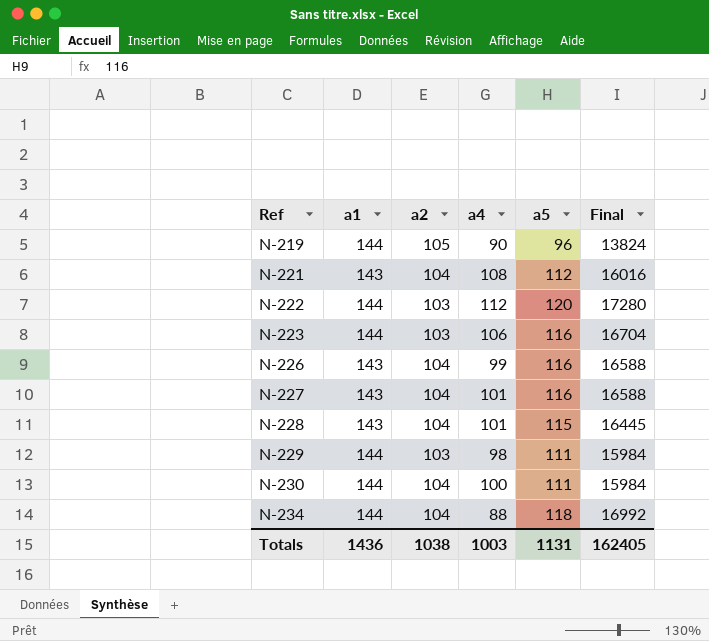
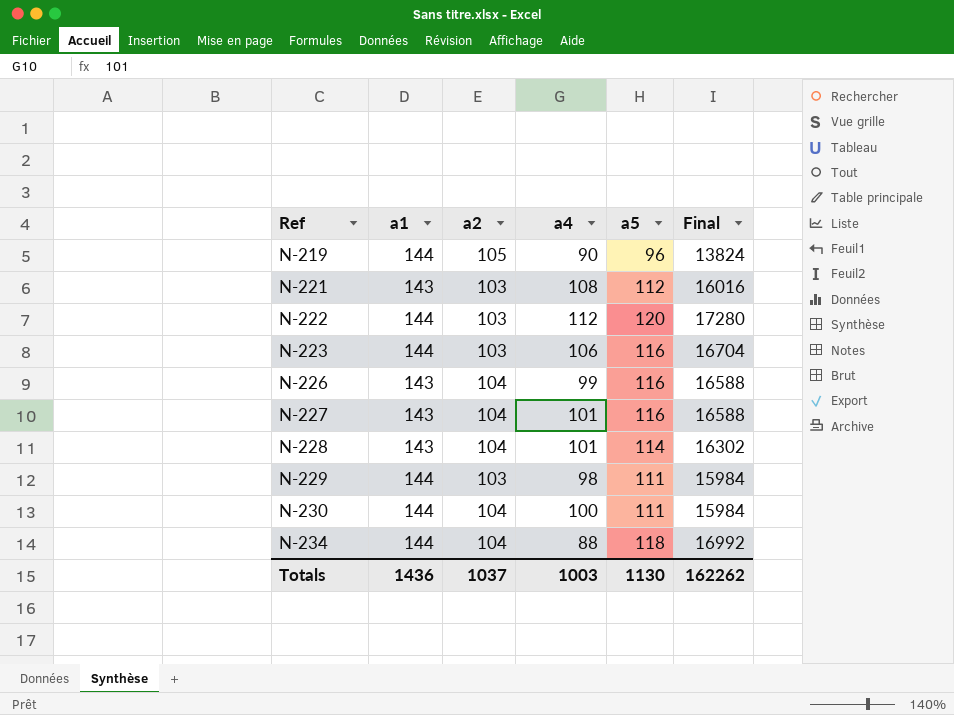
N-221 | a2: 104 -> 103
N-228 | a5: 115 -> 114
N-228 | Final: 16445 -> 16302
Totals | a2: 1038 -> 1037
Totals | a5: 1131 -> 1130
Totals | Final: 162405 -> 162262

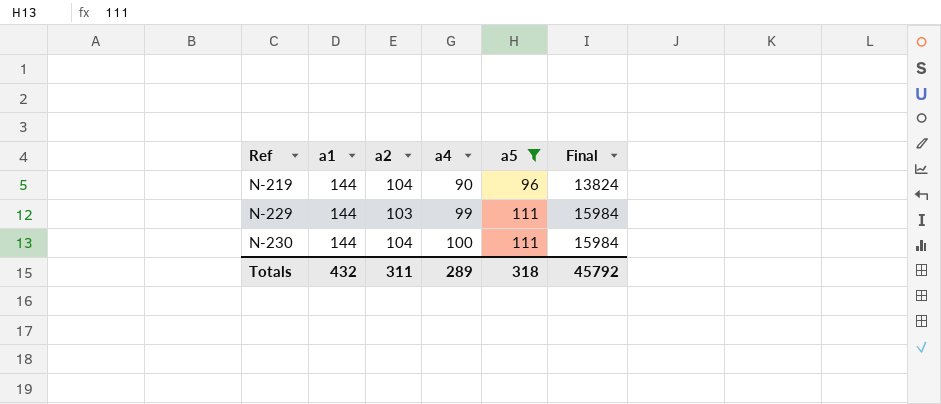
filter: none -> a5 <= 111
N-219 | a2: 105 -> 104
N-229 | a4: 98 -> 99
Totals | a1: 1436 -> 432
Totals | a2: 1037 -> 311
Totals | a4: 1003 -> 289
Totals | a5: 1130 -> 318
Totals | Final: 162262 -> 45792

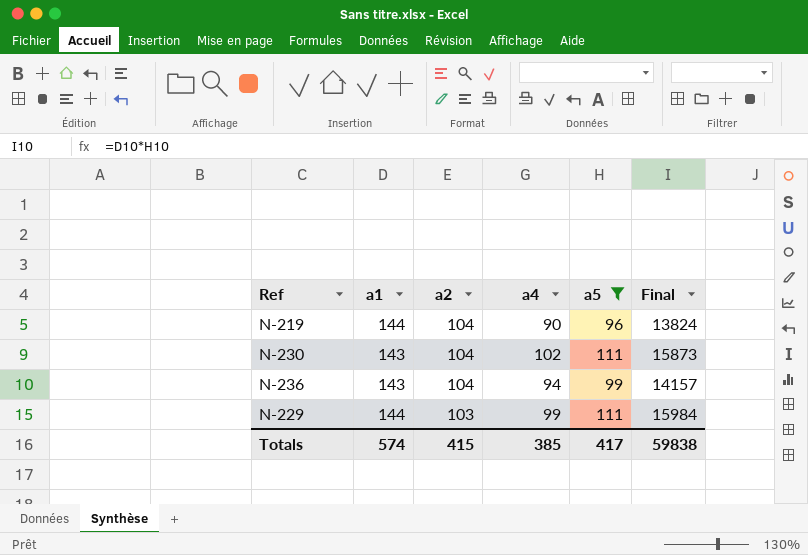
row order: Ref ascending -> a2 descending
N-230 | a1: 144 -> 143
N-230 | a4: 100 -> 102
N-230 | Final: 15984 -> 15873
row N-236: none -> 143 | 104 | 94 | 99 | 14157
Totals | a1: 432 -> 574
Totals | a2: 311 -> 415
Totals | a4: 289 -> 385
Totals | a5: 318 -> 417
Totals | Final: 45792 -> 59838

